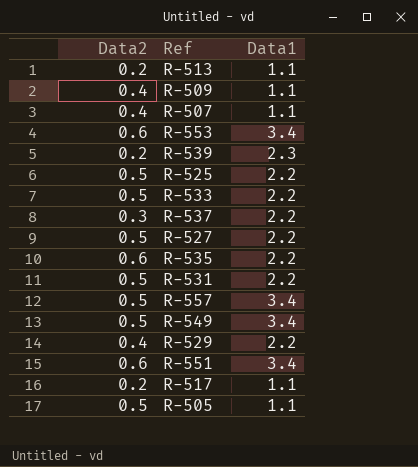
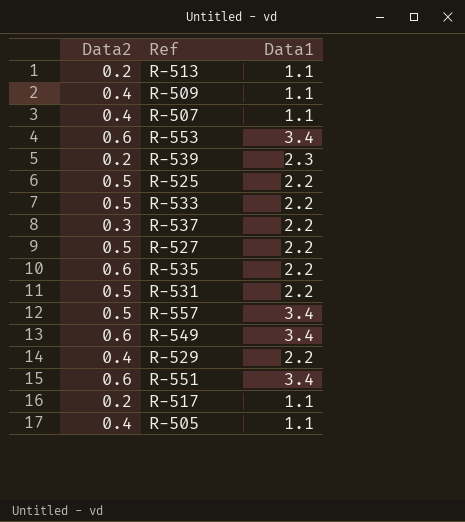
R-549 | Data2: 0.5 -> 0.6
R-505 | Data2: 0.5 -> 0.4

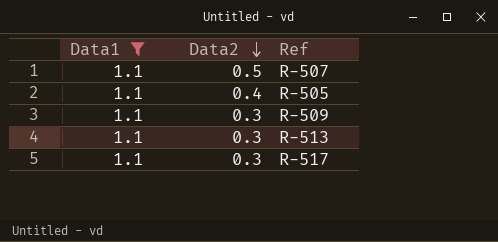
filter: none -> Data1 = 1.1
row order: none -> Data2 descending
column Data1 | position: 3 -> 1
R-507 | Data2: 0.4 -> 0.5
R-509 | Data2: 0.4 -> 0.3
R-513 | Data2: 0.2 -> 0.3
R-517 | Data2: 0.2 -> 0.3

